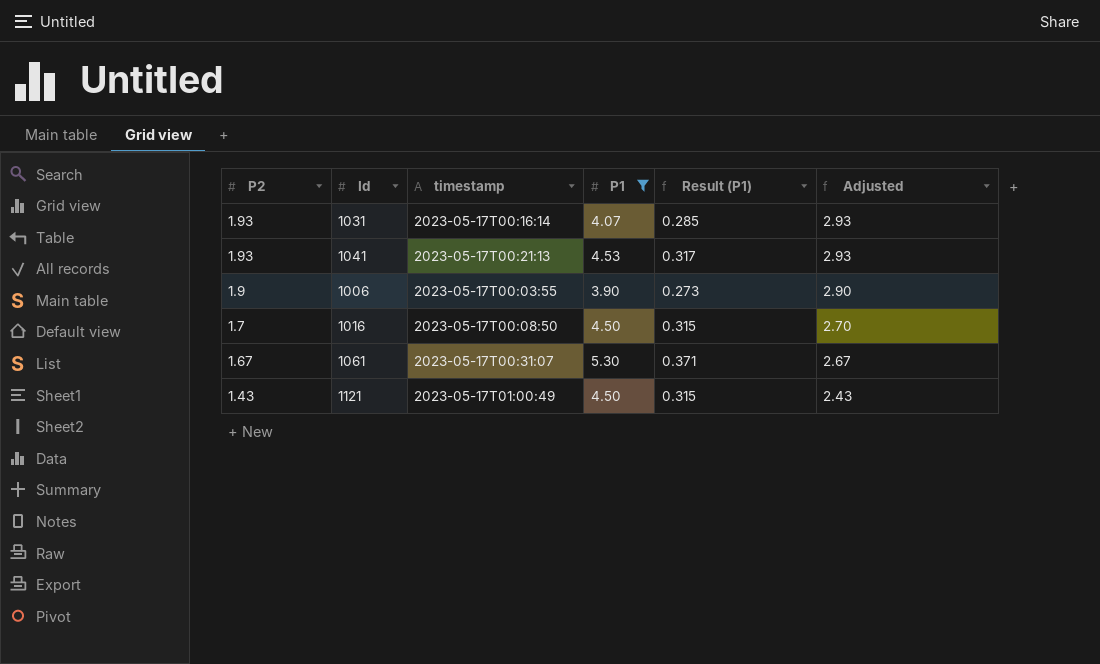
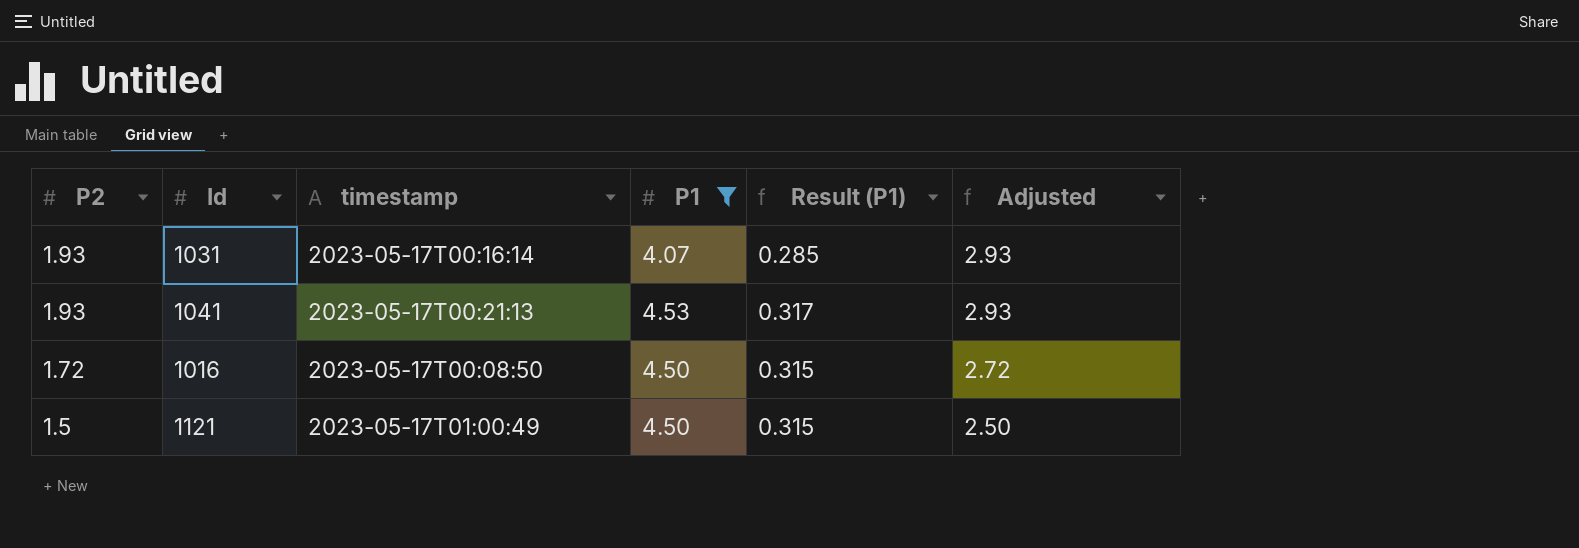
row 1006: 1.9 | 2023-05-17T00:03:55 | 3.90 | 0.273 | 2.90 -> none
row 1061: 1.67 | 2023-05-17T00:31:07 | 5.30 | 0.371 | 2.67 -> none
1016 | P2: 1.7 -> 1.72
1016 | Adjusted: 2.70 -> 2.72
1121 | P2: 1.43 -> 1.5
1121 | Adjusted: 2.43 -> 2.50

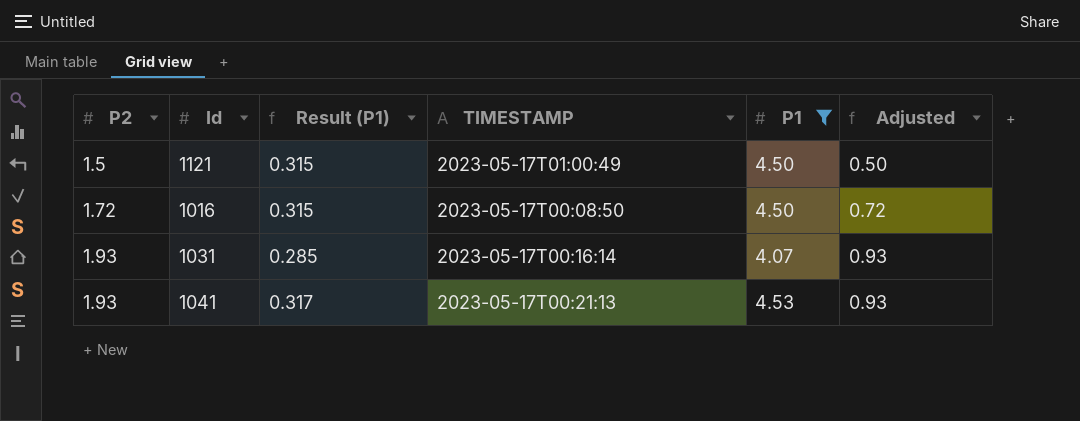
row order: P2 descending -> P2 ascending
column Result (P1) | position: 5 -> 3
column name: timestamp -> TIMESTAMP
column Adjusted | formula: [P2] + 1 -> [P2] - 1

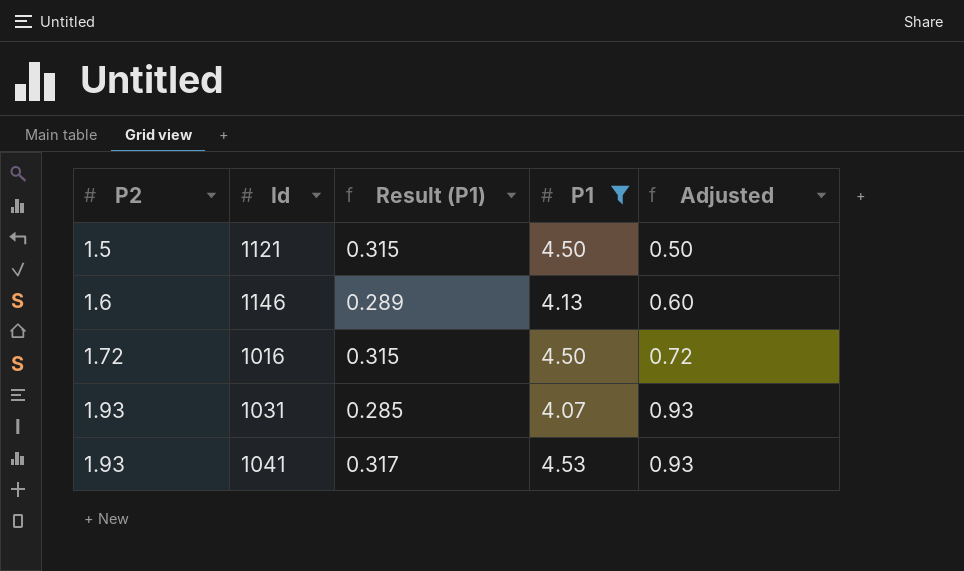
column TIMESTAMP | position: 4 -> none
row 1146: none -> 1.6 | 0.289 | 4.13 | 0.60

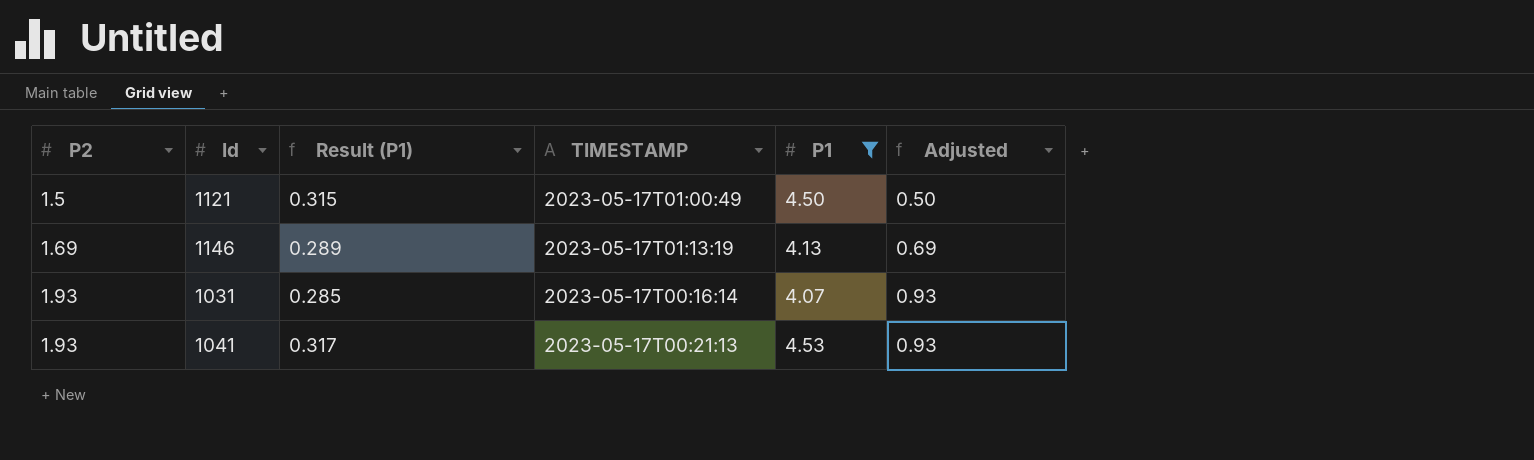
column TIMESTAMP | position: none -> 4
row 1016: 1.72 | 0.315 | 4.50 | 0.72 -> none
1146 | P2: 1.6 -> 1.69
1146 | Adjusted: 0.60 -> 0.69

